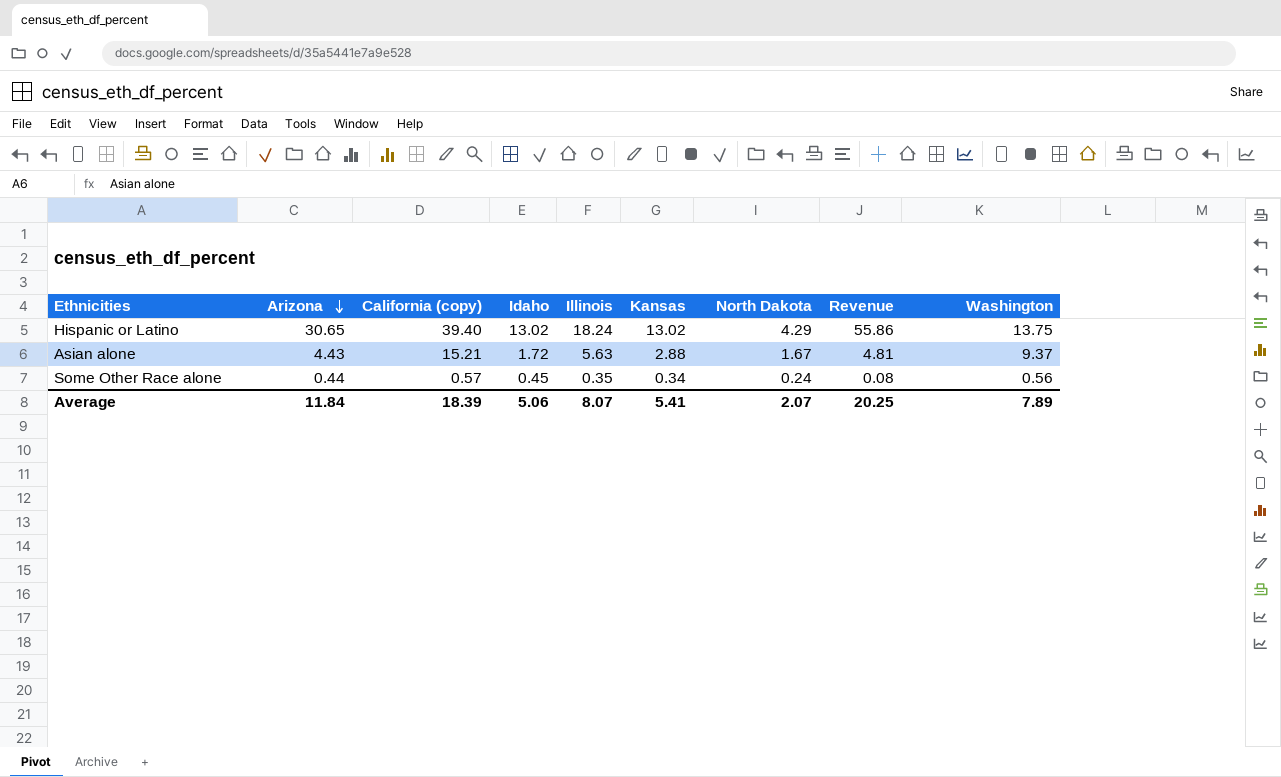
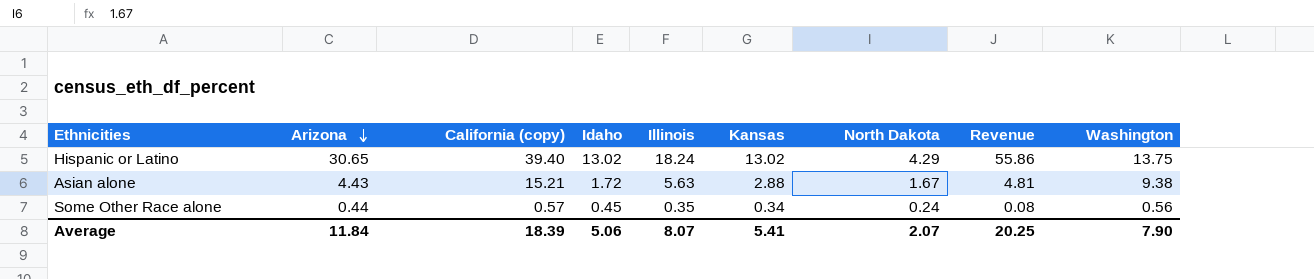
Asian alone | Washington: 9.37 -> 9.38
Average | Washington: 7.89 -> 7.90

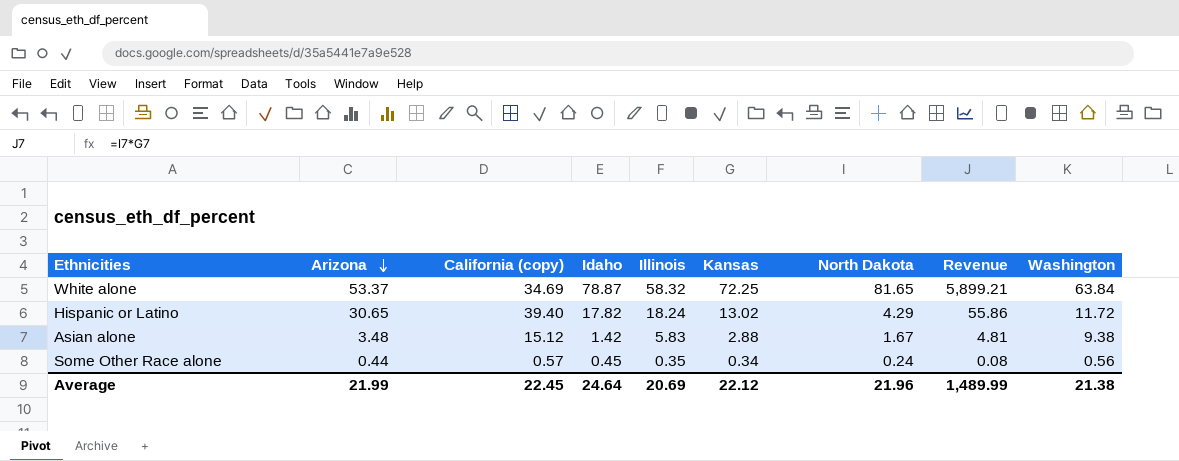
row White alone: none -> 53.37 | 34.69 | 78.87 | 58.32 | 72.25 | 81.65 | 5,899.21 | 63.84
Hispanic or Latino | Idaho: 13.02 -> 17.82
Hispanic or Latino | Washington: 13.75 -> 11.72
Asian alone | Arizona: 4.43 -> 3.48
Asian alone | California (copy): 15.21 -> 15.12
Asian alone | Idaho: 1.72 -> 1.42
Asian alone | Illinois: 5.63 -> 5.83
Average | Arizona: 11.84 -> 21.99
Average | California (copy): 18.39 -> 22.45
Average | Idaho: 5.06 -> 24.64
Average | Illinois: 8.07 -> 20.69
Average | Kansas: 5.41 -> 22.12
Average | North Dakota: 2.07 -> 21.96
Average | Revenue: 20.25 -> 1,489.99
Average | Washington: 7.90 -> 21.38

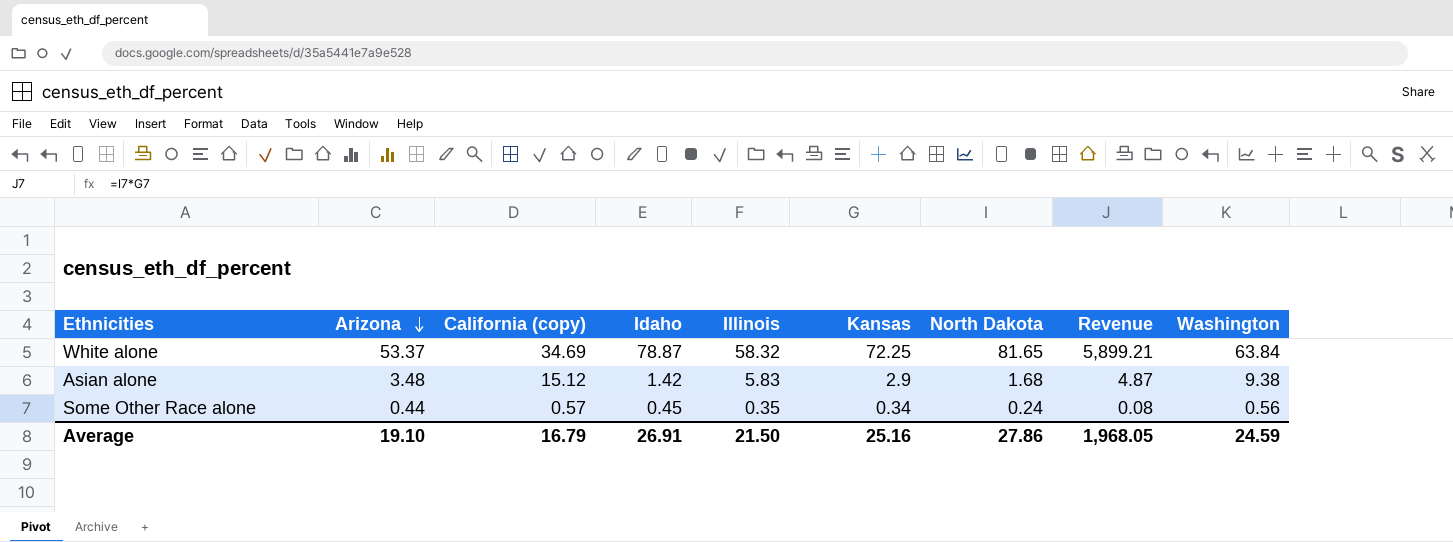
row Hispanic or Latino: 30.65 | 39.40 | 17.82 | 18.24 | 13.02 | 4.29 | 55.86 | 11.72 -> none
Asian alone | Kansas: 2.88 -> 2.9
Asian alone | North Dakota: 1.67 -> 1.68
Asian alone | Revenue: 4.81 -> 4.87
Average | Arizona: 21.99 -> 19.10
Average | California (copy): 22.45 -> 16.79
Average | Idaho: 24.64 -> 26.91
Average | Illinois: 20.69 -> 21.50
Average | Kansas: 22.12 -> 25.16
Average | North Dakota: 21.96 -> 27.86
Average | Revenue: 1,489.99 -> 1,968.05
Average | Washington: 21.38 -> 24.59

